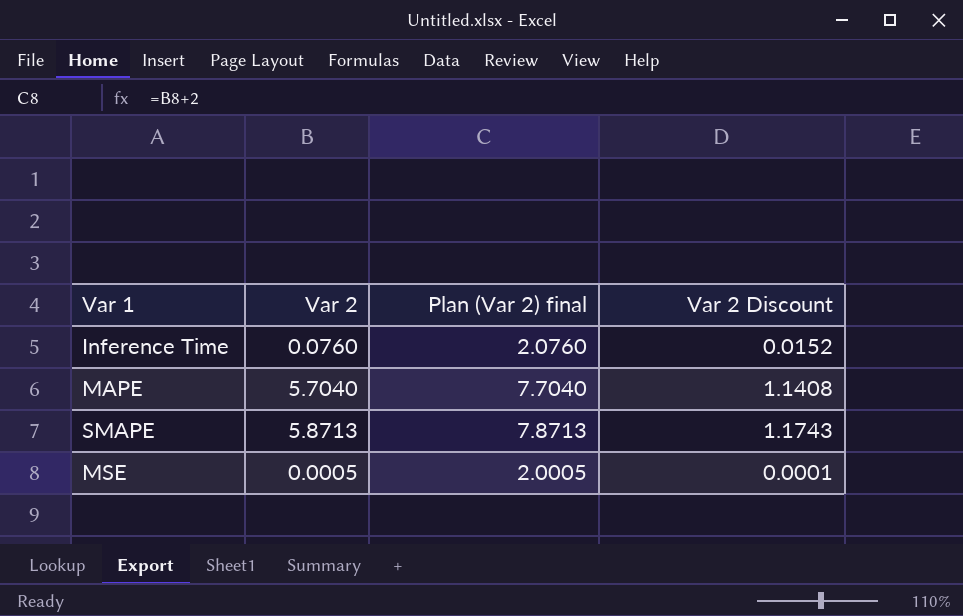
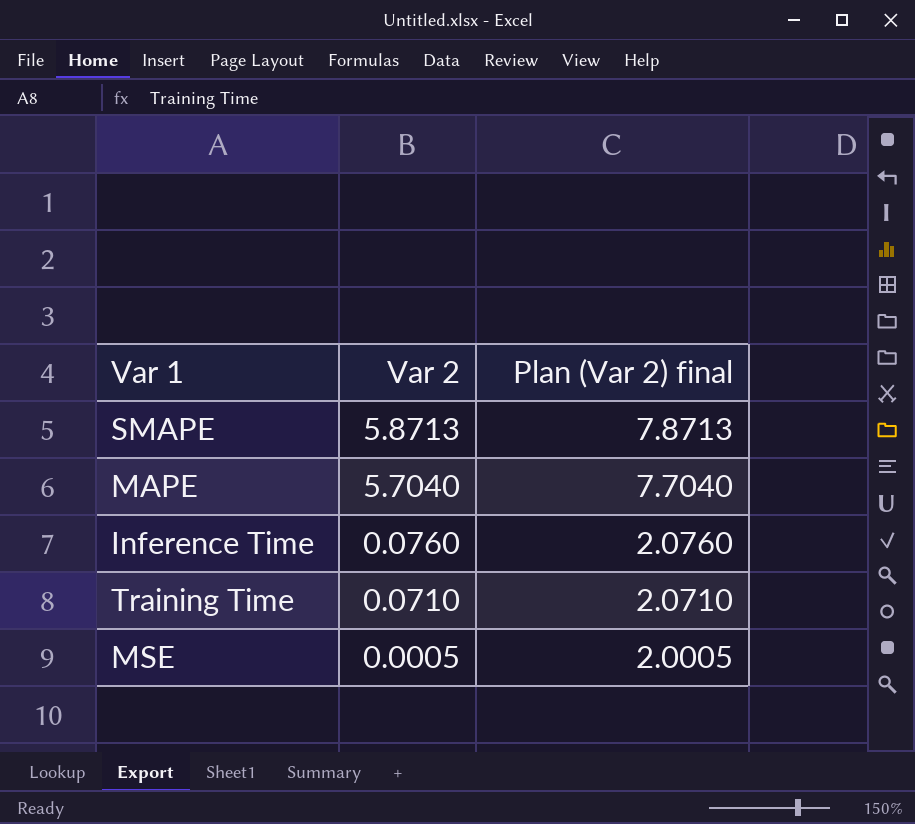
row order: none -> Var 2 descending
column Var 2 Discount | formula: [Var 2] * 0.2 -> none
row Training Time: none -> 0.0710 | 2.0710

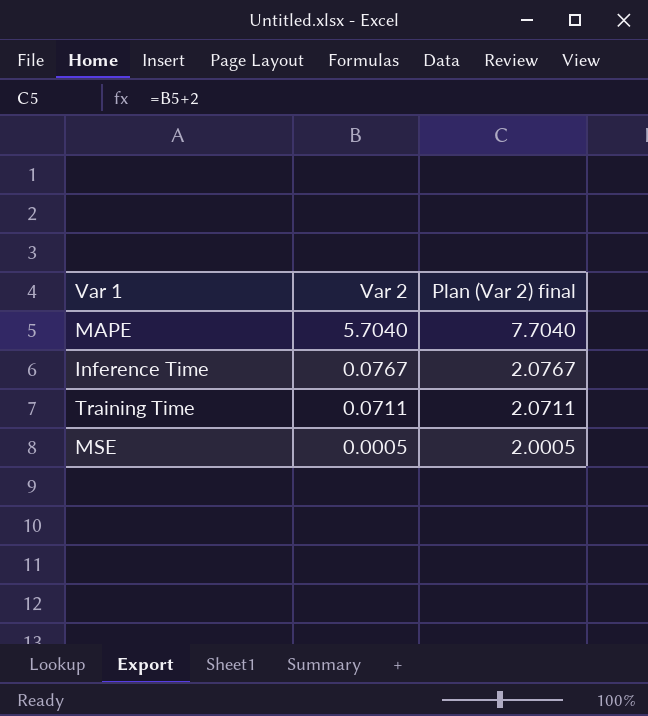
row SMAPE: 5.8713 | 7.8713 -> none
Inference Time | Var 2: 0.0760 -> 0.0767
Inference Time | Plan (Var 2) final: 2.0760 -> 2.0767
Training Time | Var 2: 0.0710 -> 0.0711
Training Time | Plan (Var 2) final: 2.0710 -> 2.0711

